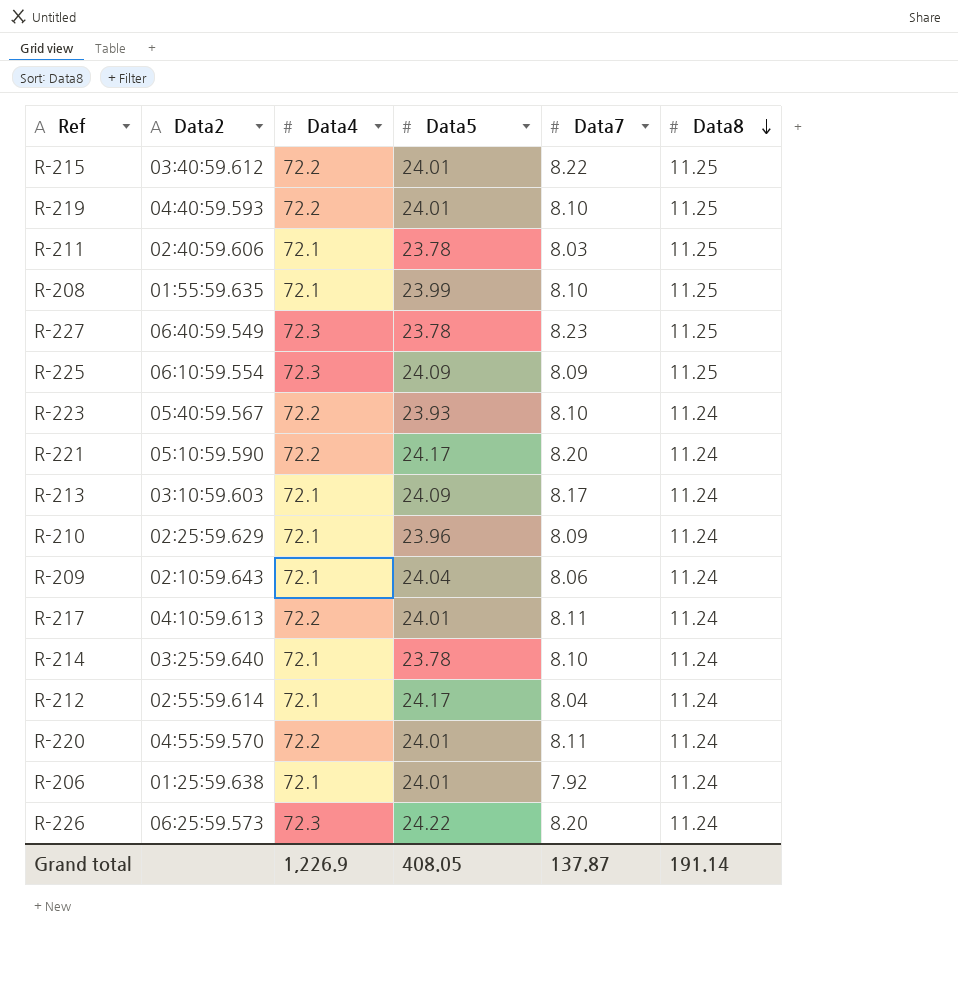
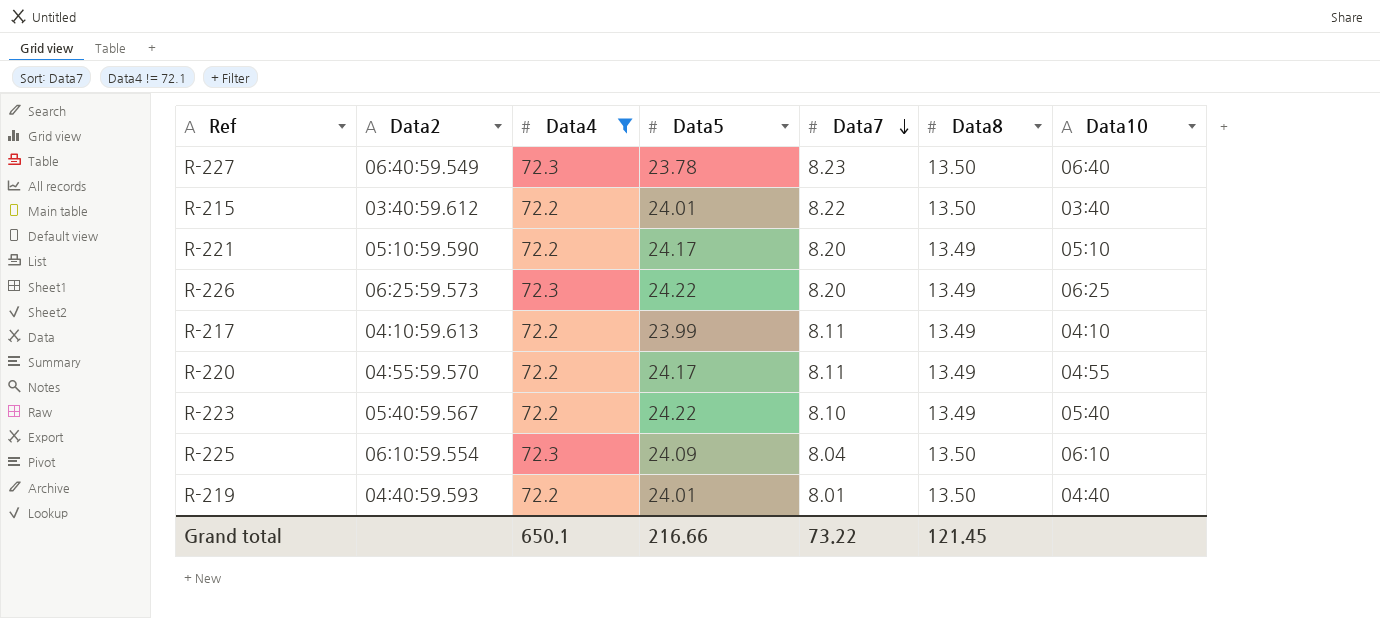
filter: none -> Data4 != 72.1
row order: Data8 descending -> Data7 descending
column Data10 | position: none -> 7
R-227 | Data8: 11.25 -> 13.50
R-215 | Data8: 11.25 -> 13.50
R-221 | Data8: 11.24 -> 13.49
R-226 | Data8: 11.24 -> 13.49
R-217 | Data5: 24.01 -> 23.99
R-217 | Data8: 11.24 -> 13.49
R-220 | Data5: 24.01 -> 24.17
R-220 | Data8: 11.24 -> 13.49
R-223 | Data5: 23.93 -> 24.22
R-223 | Data8: 11.24 -> 13.49
R-225 | Data7: 8.09 -> 8.04
R-225 | Data8: 11.25 -> 13.50
R-219 | Data7: 8.10 -> 8.01
R-219 | Data8: 11.25 -> 13.50
Grand total | Data4: 1,226.9 -> 650.1
Grand total | Data5: 408.05 -> 216.66
Grand total | Data7: 137.87 -> 73.22
Grand total | Data8: 191.14 -> 121.45

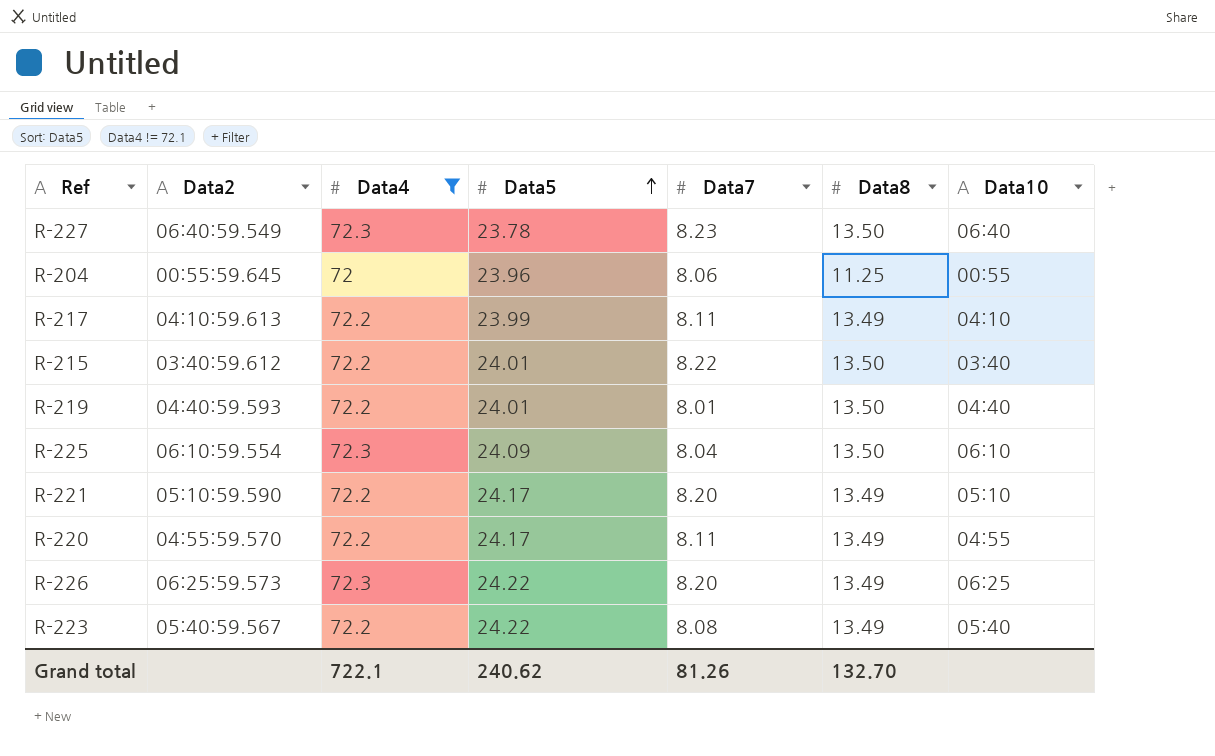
row order: Data7 descending -> Data5 ascending
row R-204: none -> 00:55:59.645 | 72 | 23.96 | 8.06 | 11.25 | 00:55
R-223 | Data7: 8.10 -> 8.08
Grand total | Data4: 650.1 -> 722.1
Grand total | Data5: 216.66 -> 240.62
Grand total | Data7: 73.22 -> 81.26
Grand total | Data8: 121.45 -> 132.70

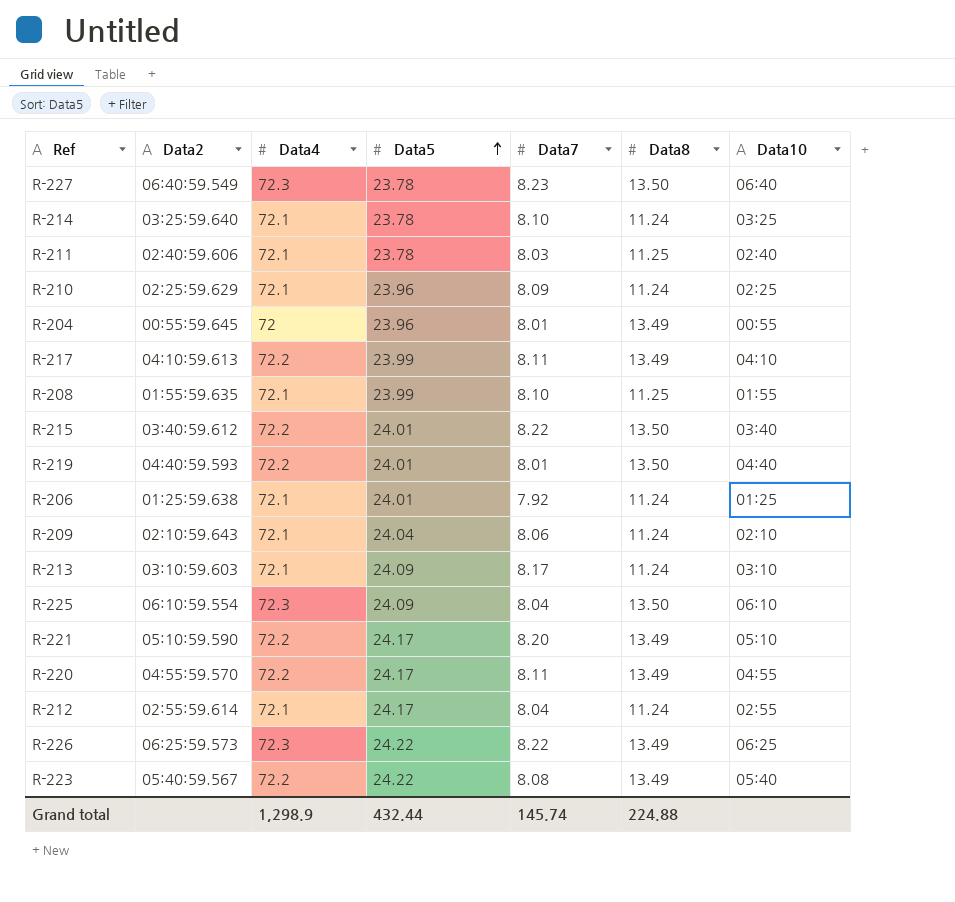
filter: Data4 != 72.1 -> none
R-204 | Data7: 8.06 -> 8.01
R-204 | Data8: 11.25 -> 13.49
R-226 | Data7: 8.20 -> 8.22
Grand total | Data4: 722.1 -> 1,298.9
Grand total | Data5: 240.62 -> 432.44
Grand total | Data7: 81.26 -> 145.74
Grand total | Data8: 132.70 -> 224.88

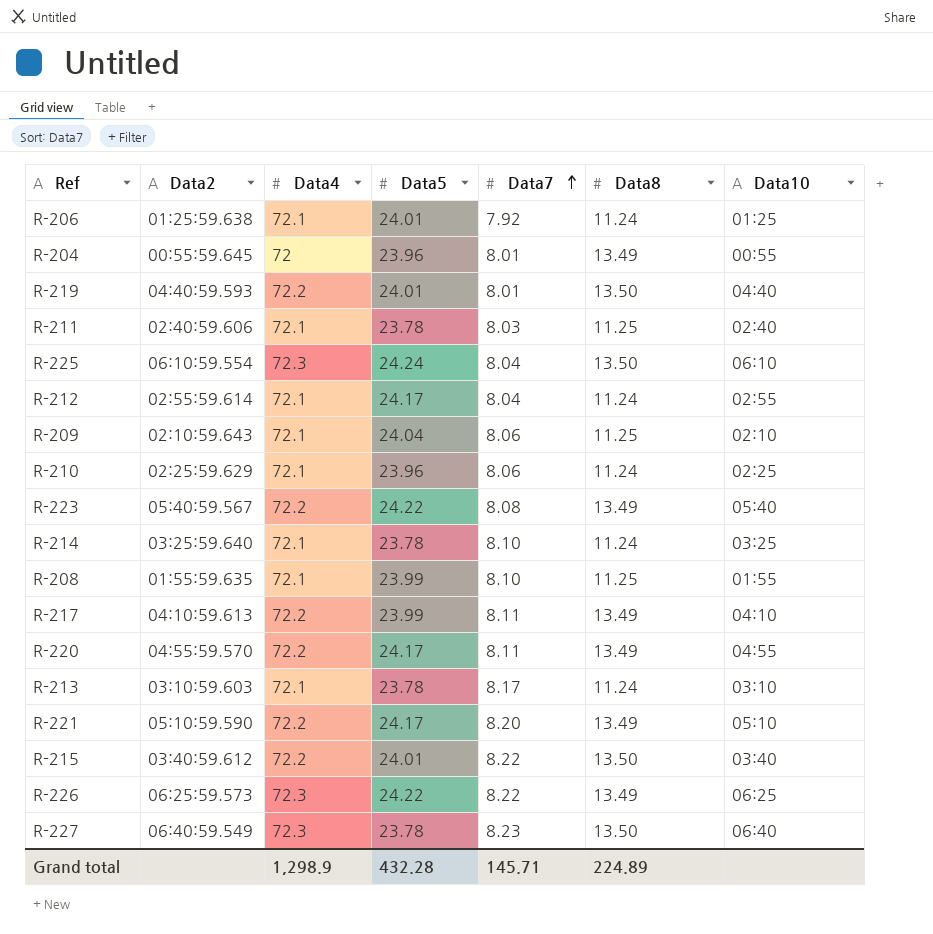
row order: Data5 ascending -> Data7 ascending
R-225 | Data5: 24.09 -> 24.24
R-209 | Data8: 11.24 -> 11.25
R-210 | Data7: 8.09 -> 8.06
R-213 | Data5: 24.09 -> 23.78
Grand total | Data5: 432.44 -> 432.28
Grand total | Data7: 145.74 -> 145.71
Grand total | Data8: 224.88 -> 224.89

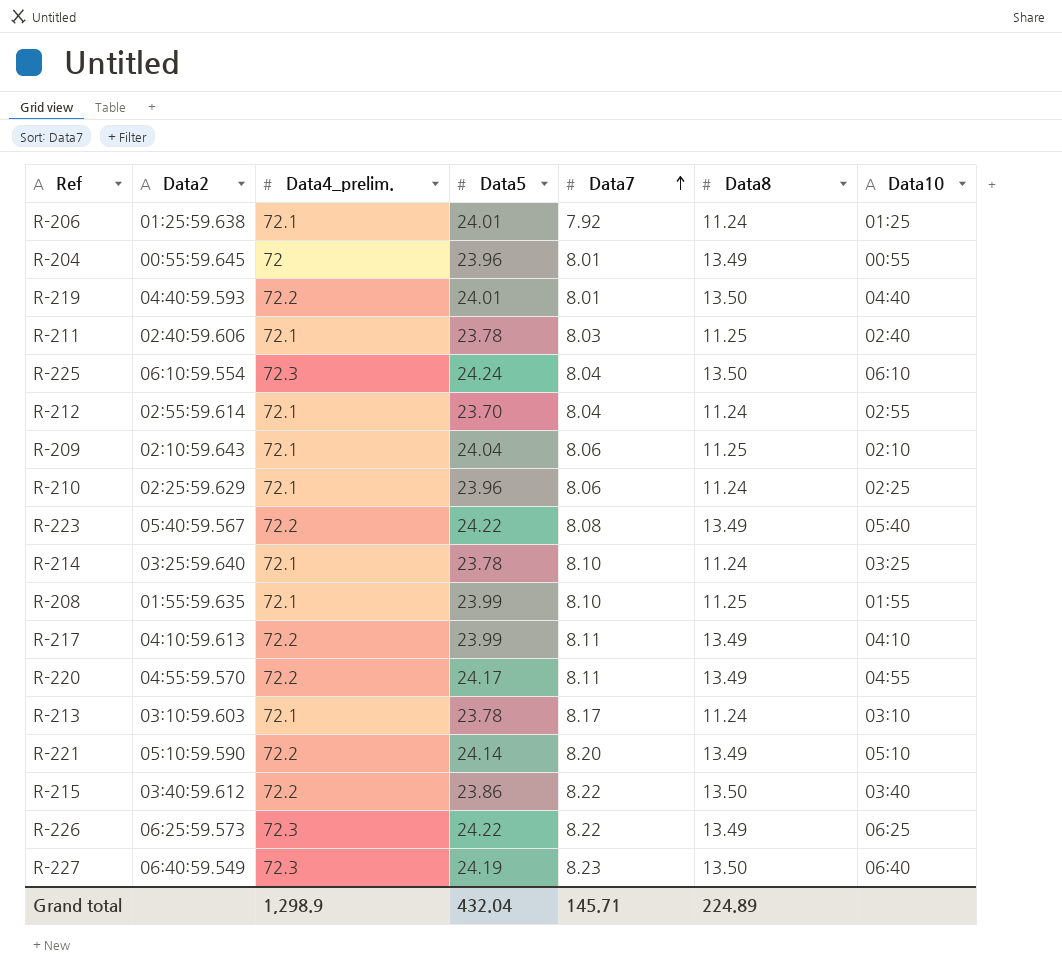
column name: Data4 -> Data4_prelim.
R-212 | Data5: 24.17 -> 23.70
R-221 | Data5: 24.17 -> 24.14
R-215 | Data5: 24.01 -> 23.86
R-227 | Data5: 23.78 -> 24.19
Grand total | Data5: 432.28 -> 432.04

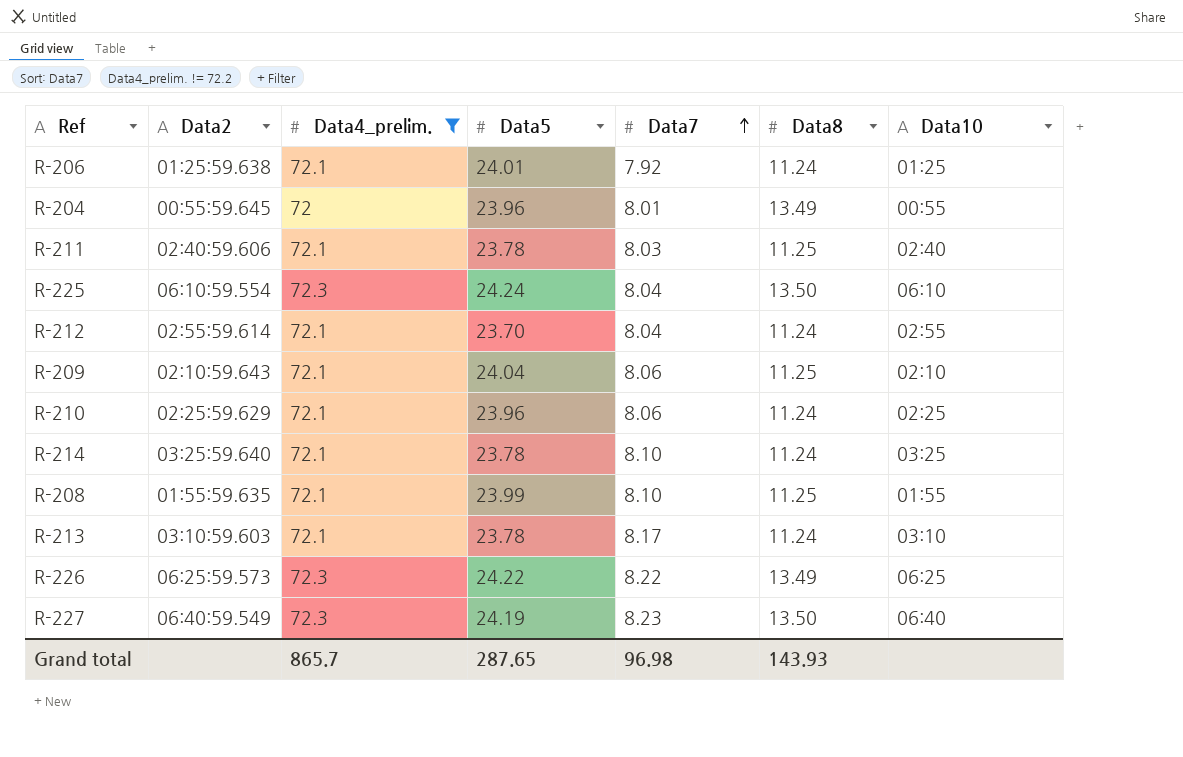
filter: none -> Data4_prelim. != 72.2
Grand total | Data4_prelim.: 1,298.9 -> 865.7
Grand total | Data5: 432.04 -> 287.65
Grand total | Data7: 145.71 -> 96.98
Grand total | Data8: 224.89 -> 143.93

